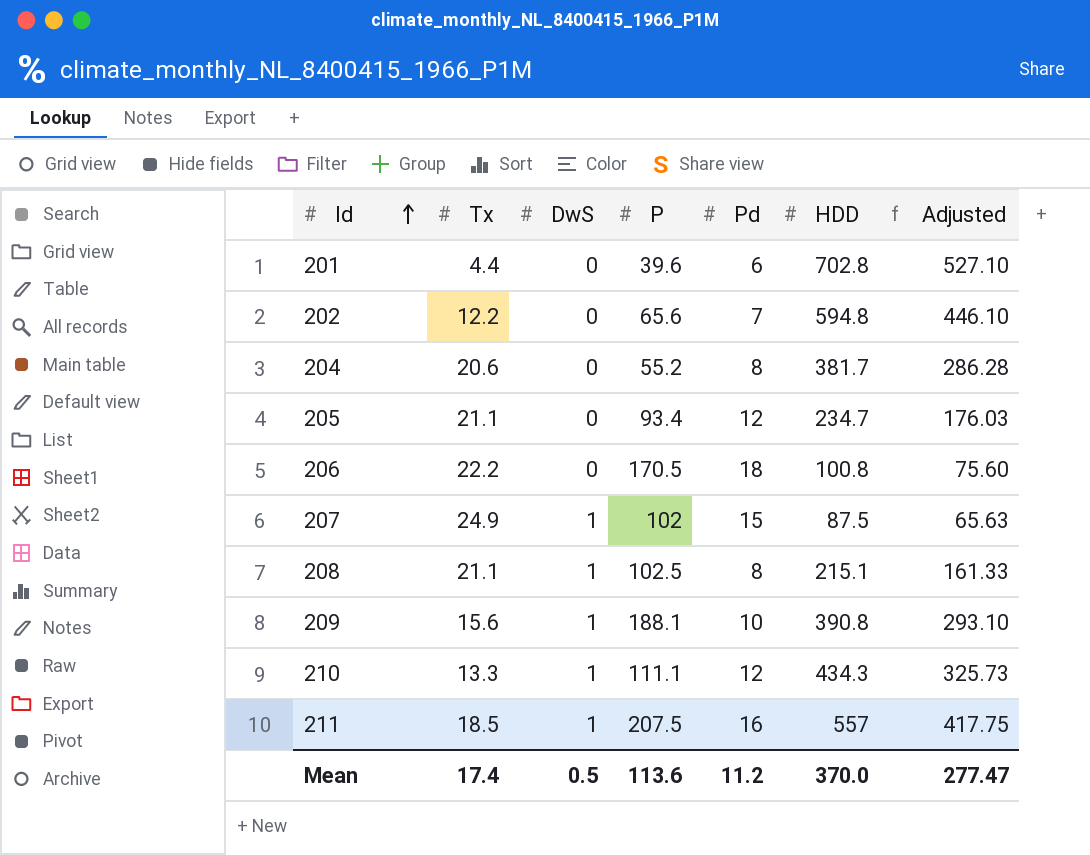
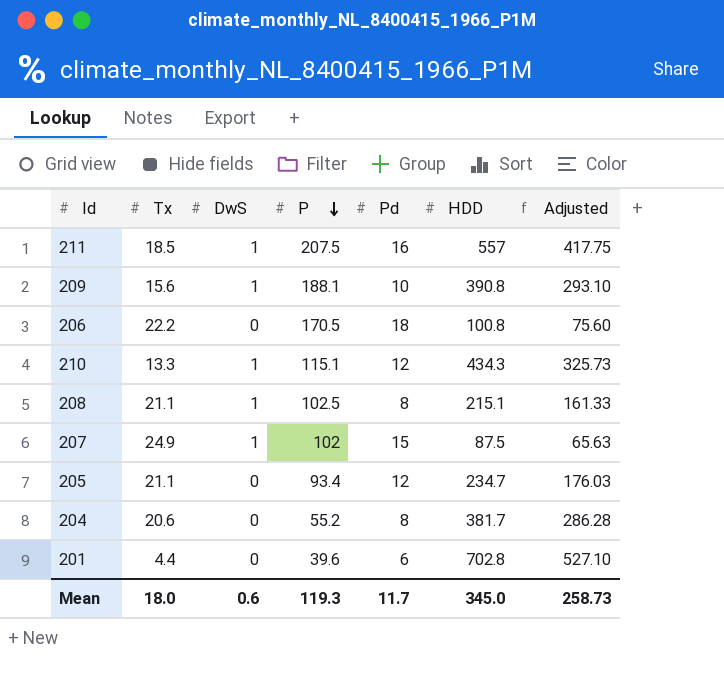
row order: Id ascending -> P descending
row 202: 12.2 | 0 | 65.6 | 7 | 594.8 | 446.10 -> none
210 | P: 111.1 -> 115.1
Mean | Tx: 17.4 -> 18.0
Mean | DwS: 0.5 -> 0.6
Mean | P: 113.6 -> 119.3
Mean | Pd: 11.2 -> 11.7
Mean | HDD: 370.0 -> 345.0
Mean | Adjusted: 277.47 -> 258.73

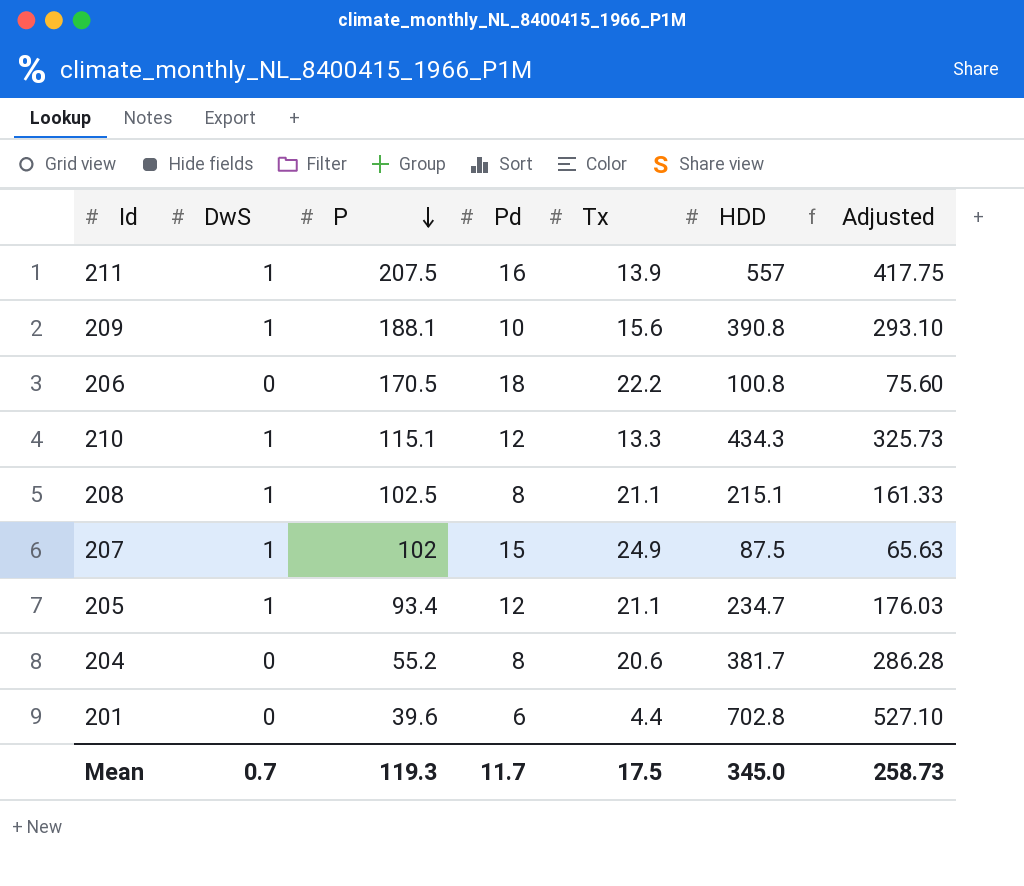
column Tx | position: 2 -> 5
211 | Tx: 18.5 -> 13.9
205 | DwS: 0 -> 1
Mean | DwS: 0.6 -> 0.7
Mean | Tx: 18.0 -> 17.5

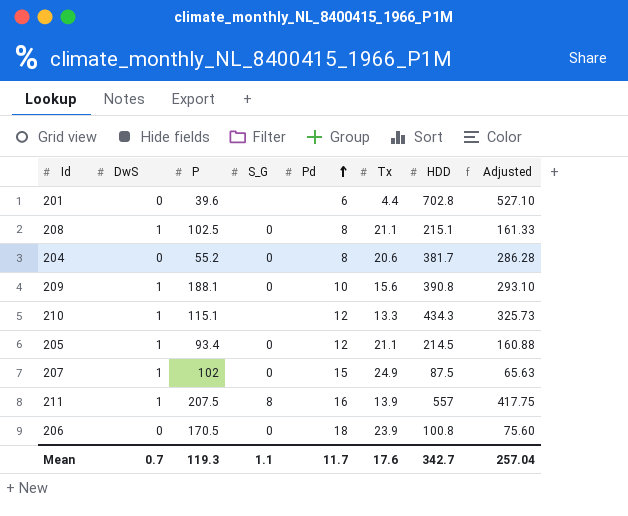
row order: P descending -> Pd ascending
column S_G | position: none -> 4
205 | HDD: 234.7 -> 214.5
205 | Adjusted: 176.03 -> 160.88
206 | Tx: 22.2 -> 23.9
Mean | Tx: 17.5 -> 17.6
Mean | HDD: 345.0 -> 342.7
Mean | Adjusted: 258.73 -> 257.04

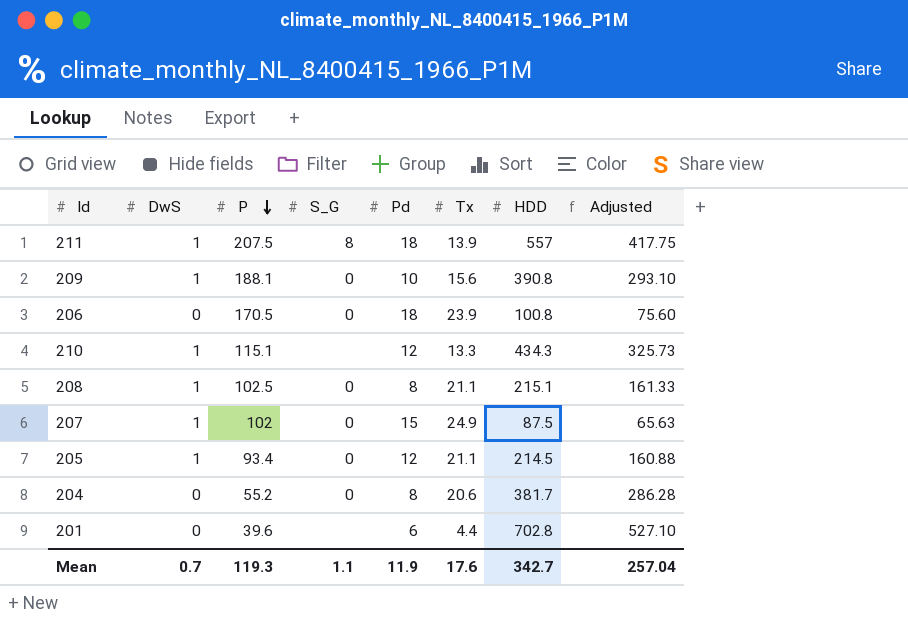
row order: Pd ascending -> P descending
211 | Pd: 16 -> 18
Mean | Pd: 11.7 -> 11.9

